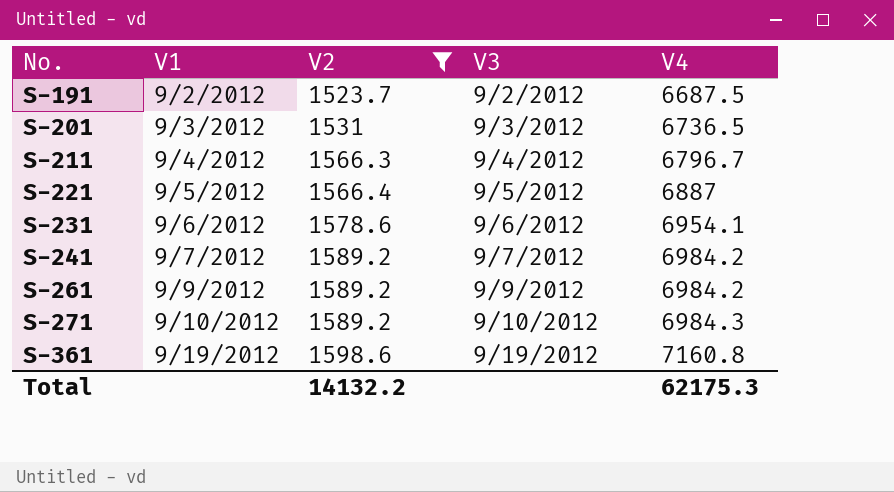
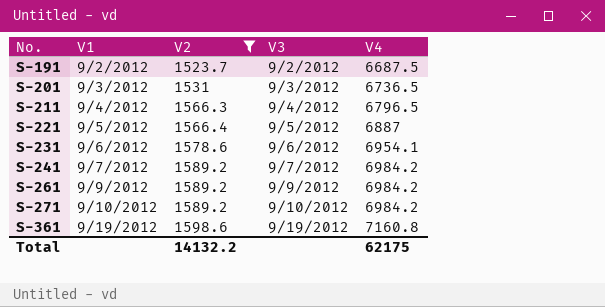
S-211 | V4: 6796.7 -> 6796.5
S-271 | V4: 6984.3 -> 6984.2
Total | V4: 62175.3 -> 62175

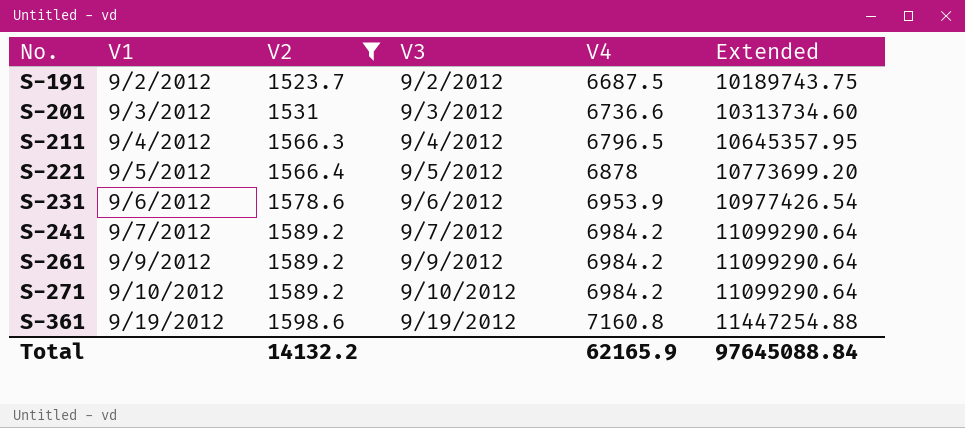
column Extended | formula: none -> [V2] * [V4]
S-201 | V4: 6736.5 -> 6736.6
S-221 | V4: 6887 -> 6878
S-231 | V4: 6954.1 -> 6953.9
Total | V4: 62175 -> 62165.9

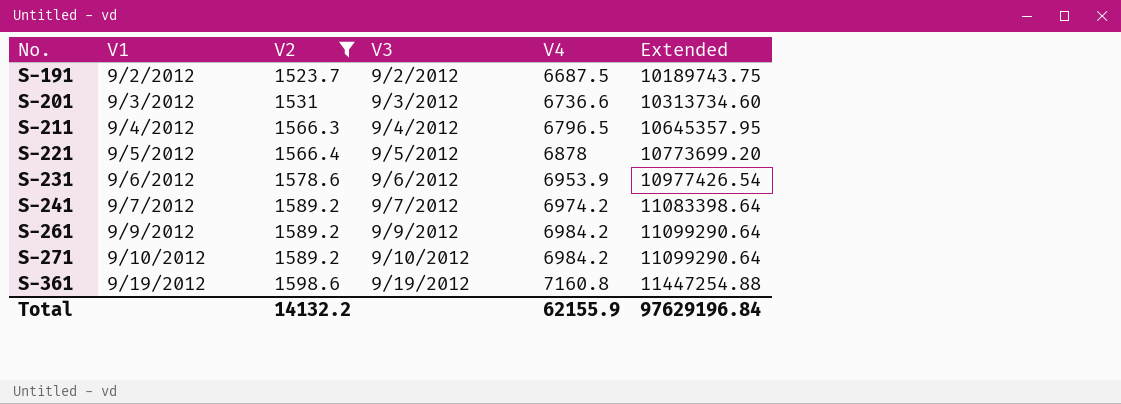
S-241 | V4: 6984.2 -> 6974.2
S-241 | Extended: 11099290.64 -> 11083398.64
Total | V4: 62165.9 -> 62155.9
Total | Extended: 97645088.84 -> 97629196.84

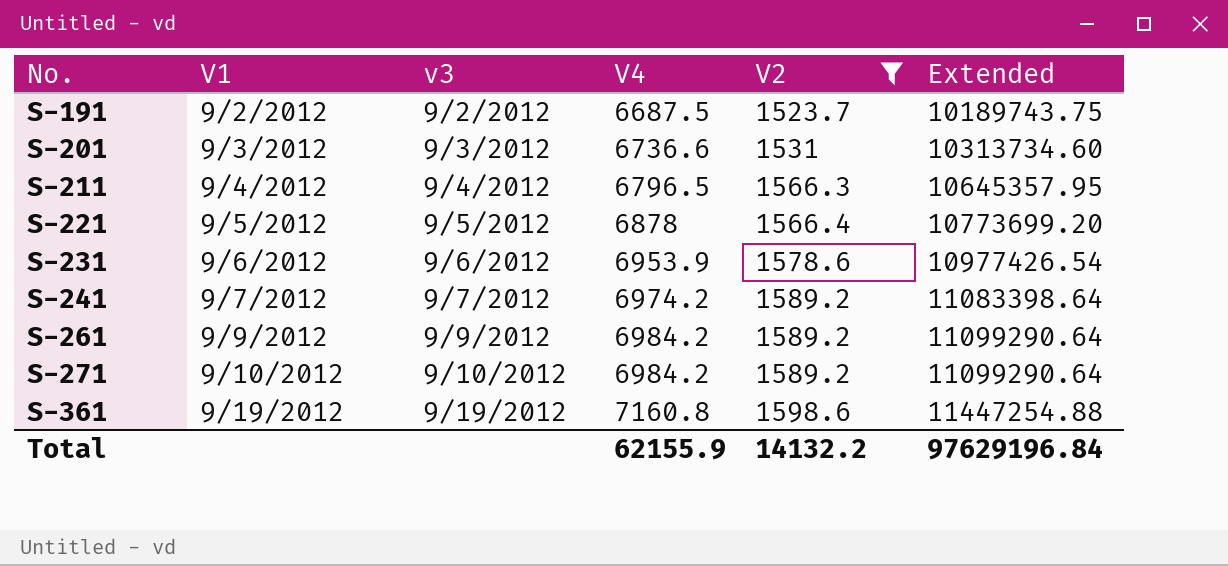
column name: V3 -> v3
column V2 | position: 3 -> 5

